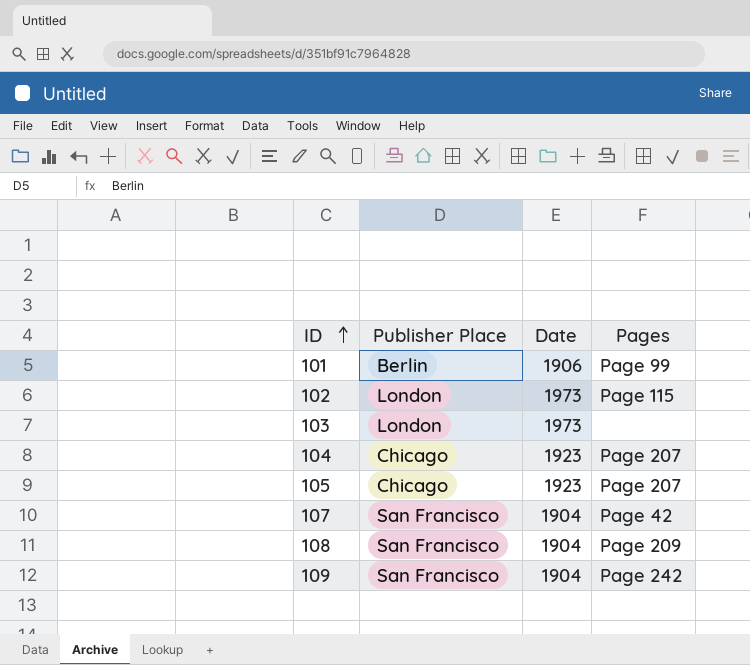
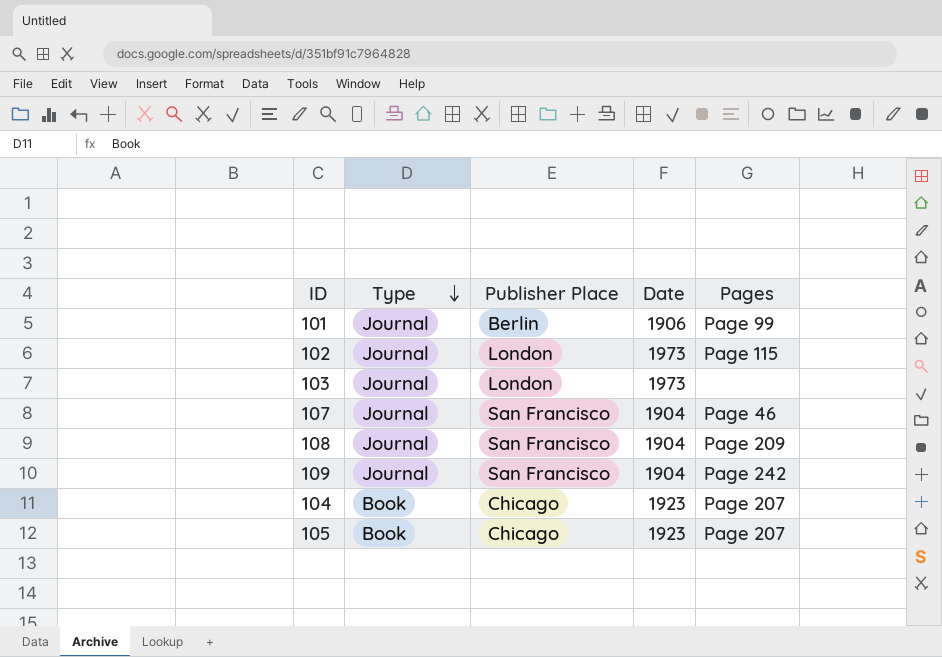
row order: ID ascending -> Type descending
column Type | position: none -> 2
107 | Pages: Page 42 -> Page 46

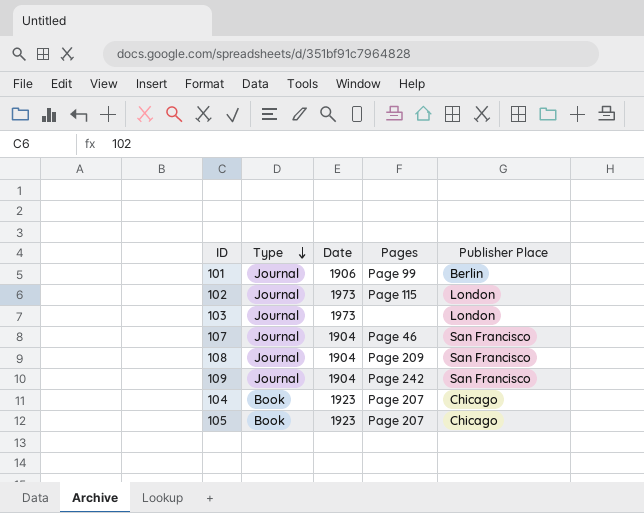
column Publisher Place | position: 3 -> 5

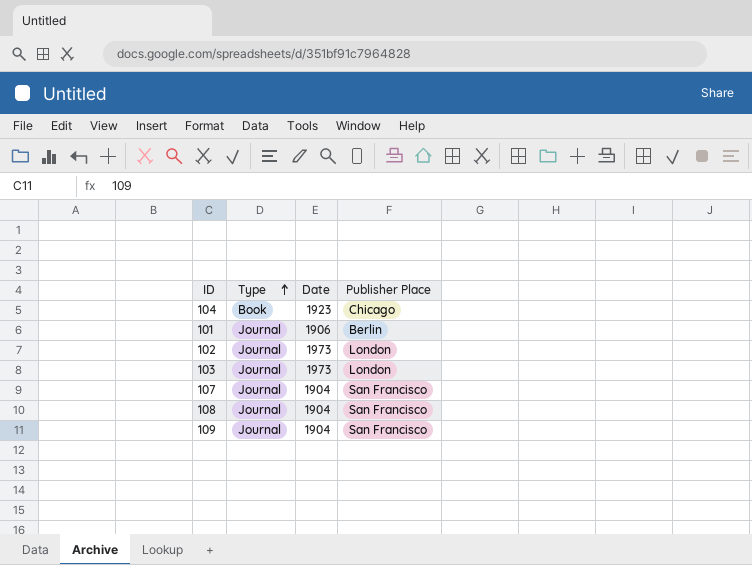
row order: Type descending -> Type ascending
column Pages | position: 4 -> none
row 105: Book | 1923 | Page 207 | Chicago -> none

